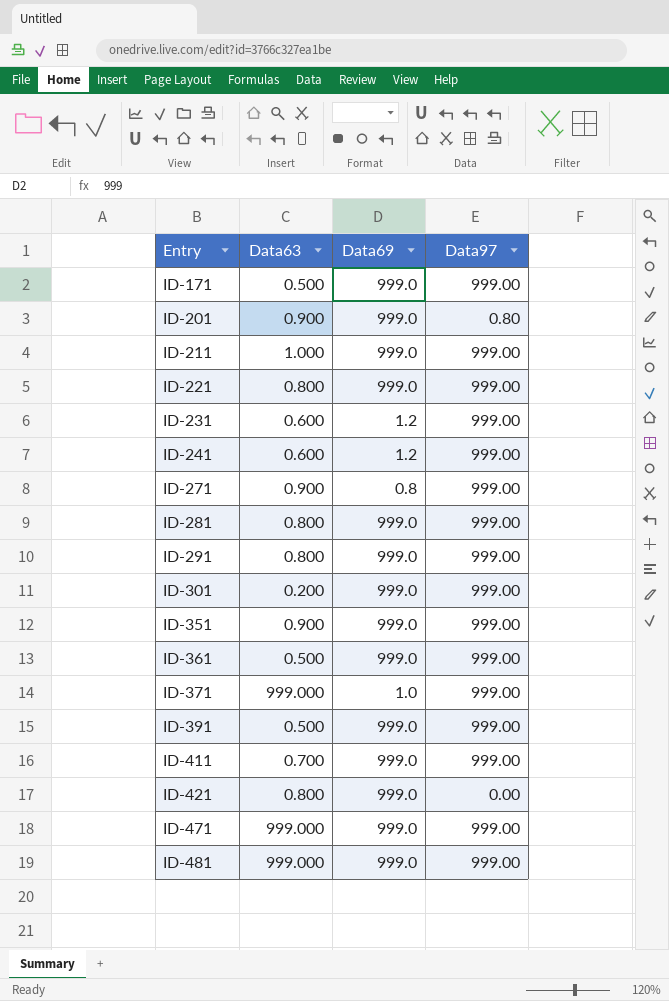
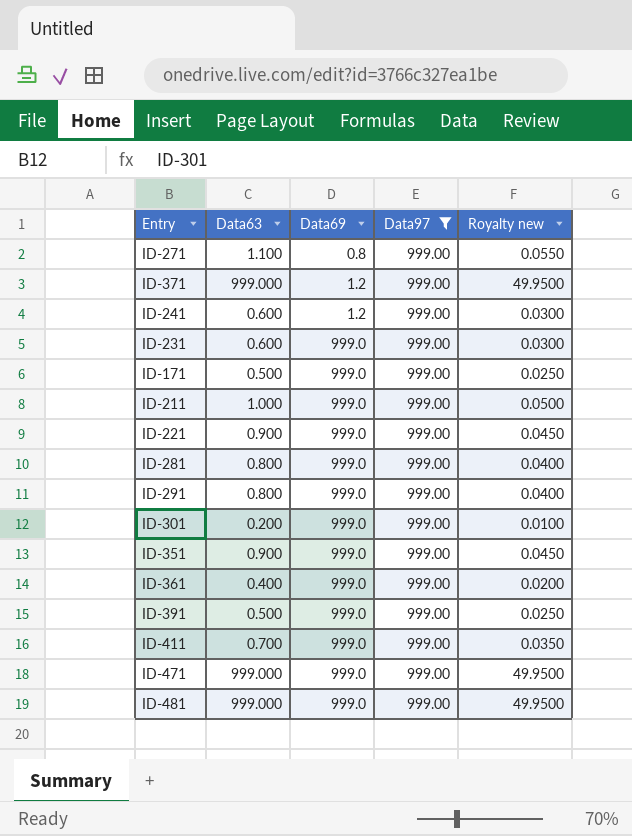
filter: none -> Data97 = 999.00
row order: Entry ascending -> Data69 ascending
column Royalty new | formula: none -> [Data63] * 0.05
ID-271 | Data63: 0.900 -> 1.100
ID-371 | Data69: 1.0 -> 1.2
ID-231 | Data69: 1.2 -> 999.0
ID-221 | Data63: 0.800 -> 0.900
ID-361 | Data63: 0.500 -> 0.400

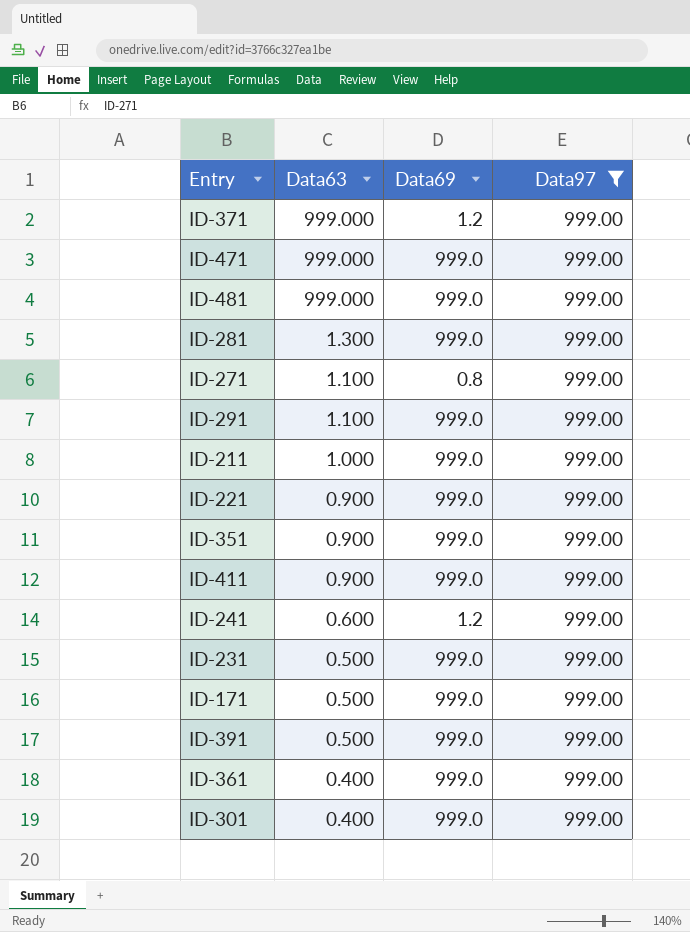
row order: Data69 ascending -> Data63 descending
column Royalty new | formula: [Data63] * 0.05 -> none
ID-281 | Data63: 0.800 -> 1.300
ID-291 | Data63: 0.800 -> 1.100
ID-411 | Data63: 0.700 -> 0.900
ID-231 | Data63: 0.600 -> 0.500
ID-301 | Data63: 0.200 -> 0.400

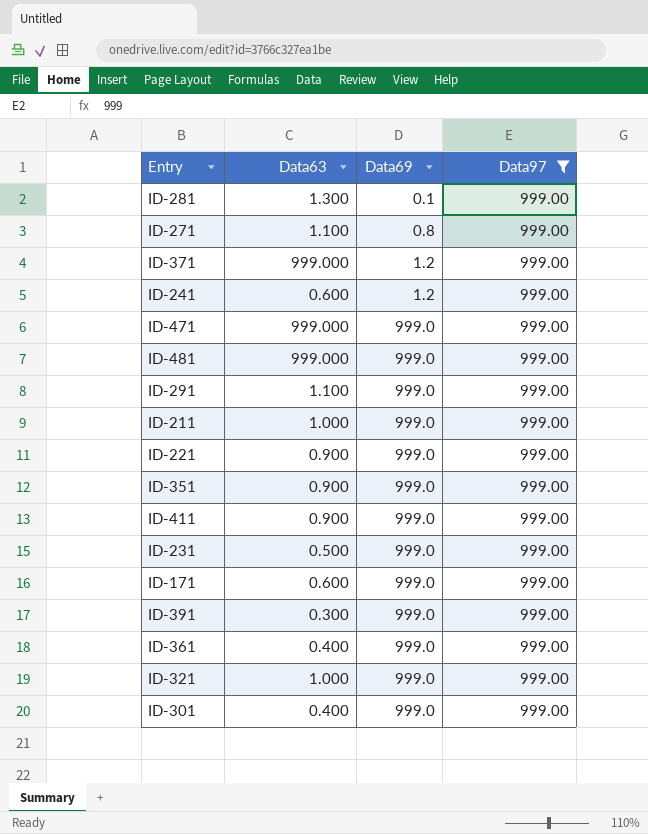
row order: Data63 descending -> Data69 ascending
ID-281 | Data69: 999.0 -> 0.1
ID-171 | Data63: 0.500 -> 0.600
ID-391 | Data63: 0.500 -> 0.300
row ID-321: none -> 1.000 | 999.0 | 999.00

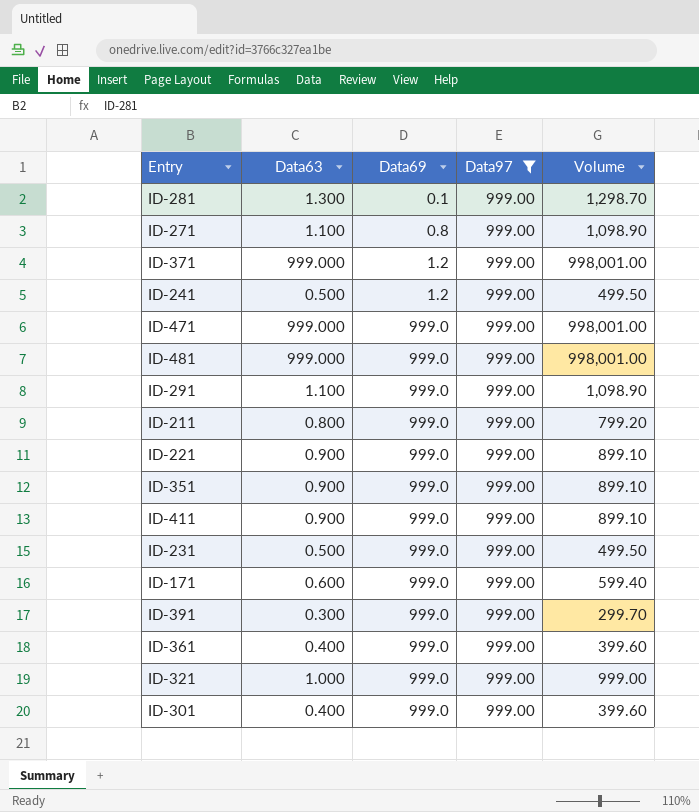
column Volume | formula: none -> [Data63] * [Data97]
ID-241 | Data63: 0.600 -> 0.500
ID-211 | Data63: 1.000 -> 0.800

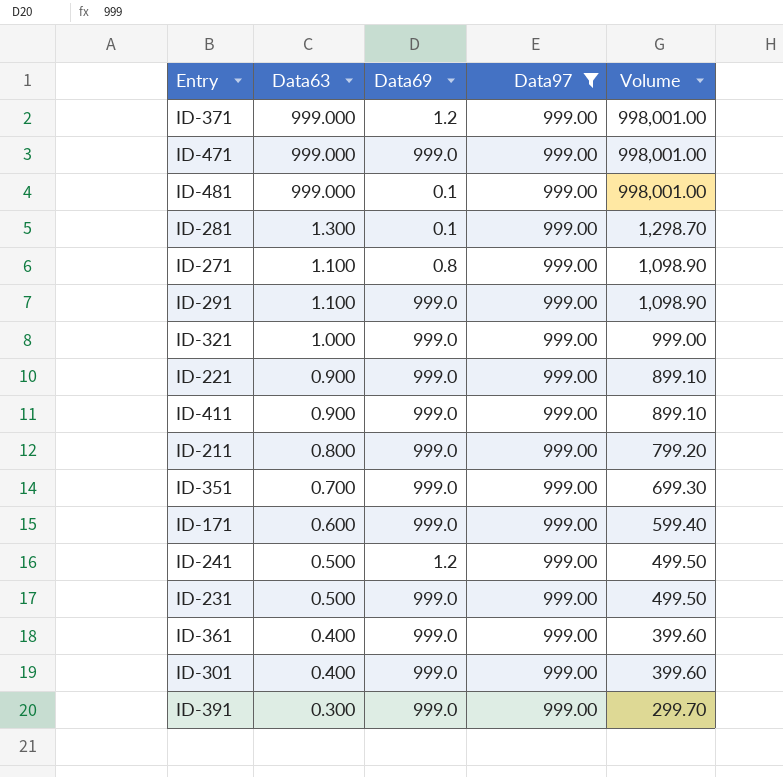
row order: Data69 ascending -> Data63 descending
ID-481 | Data69: 999.0 -> 0.1
ID-351 | Data63: 0.900 -> 0.700
ID-351 | Volume: 899.10 -> 699.30

